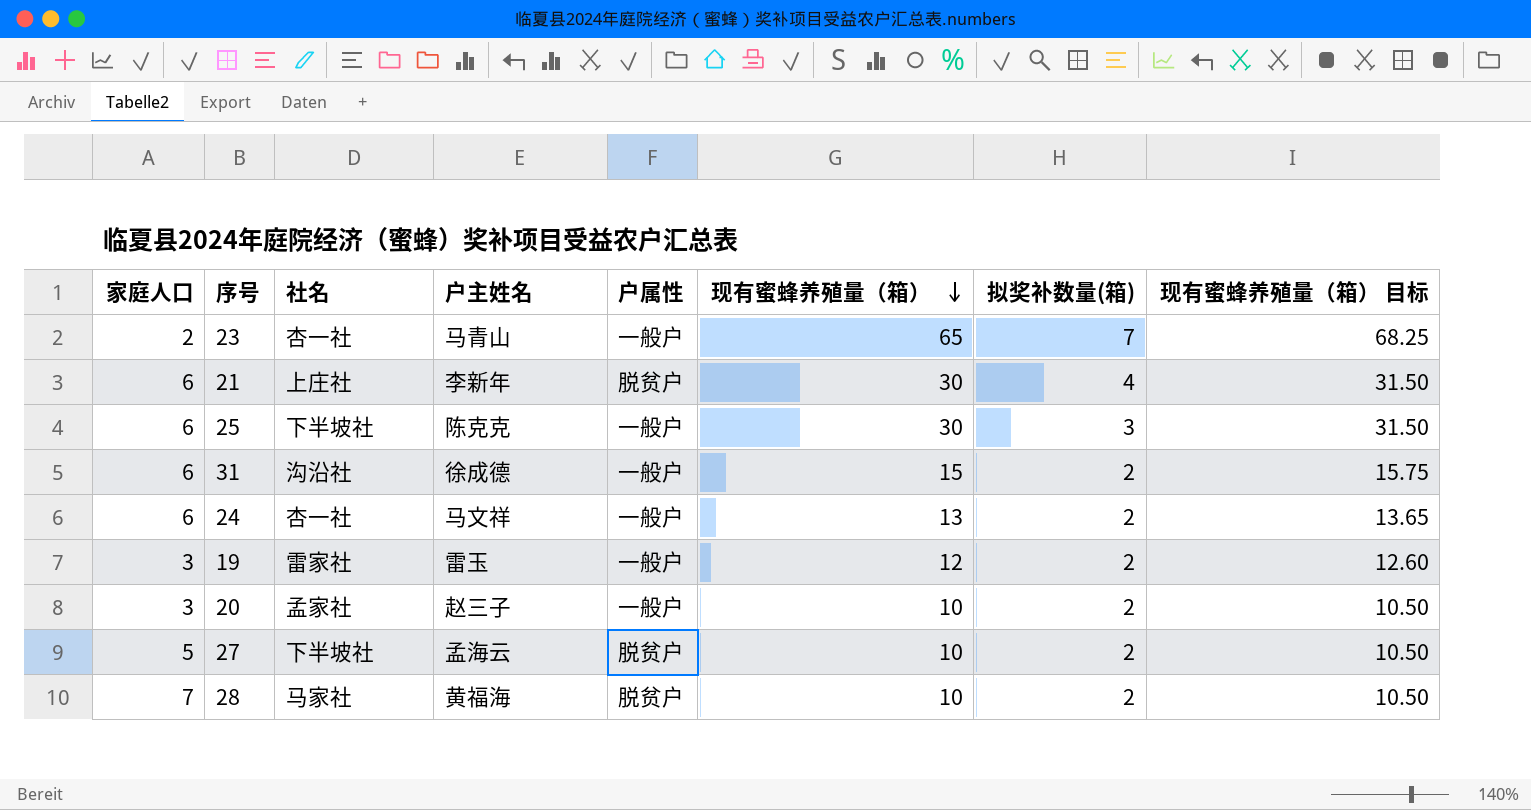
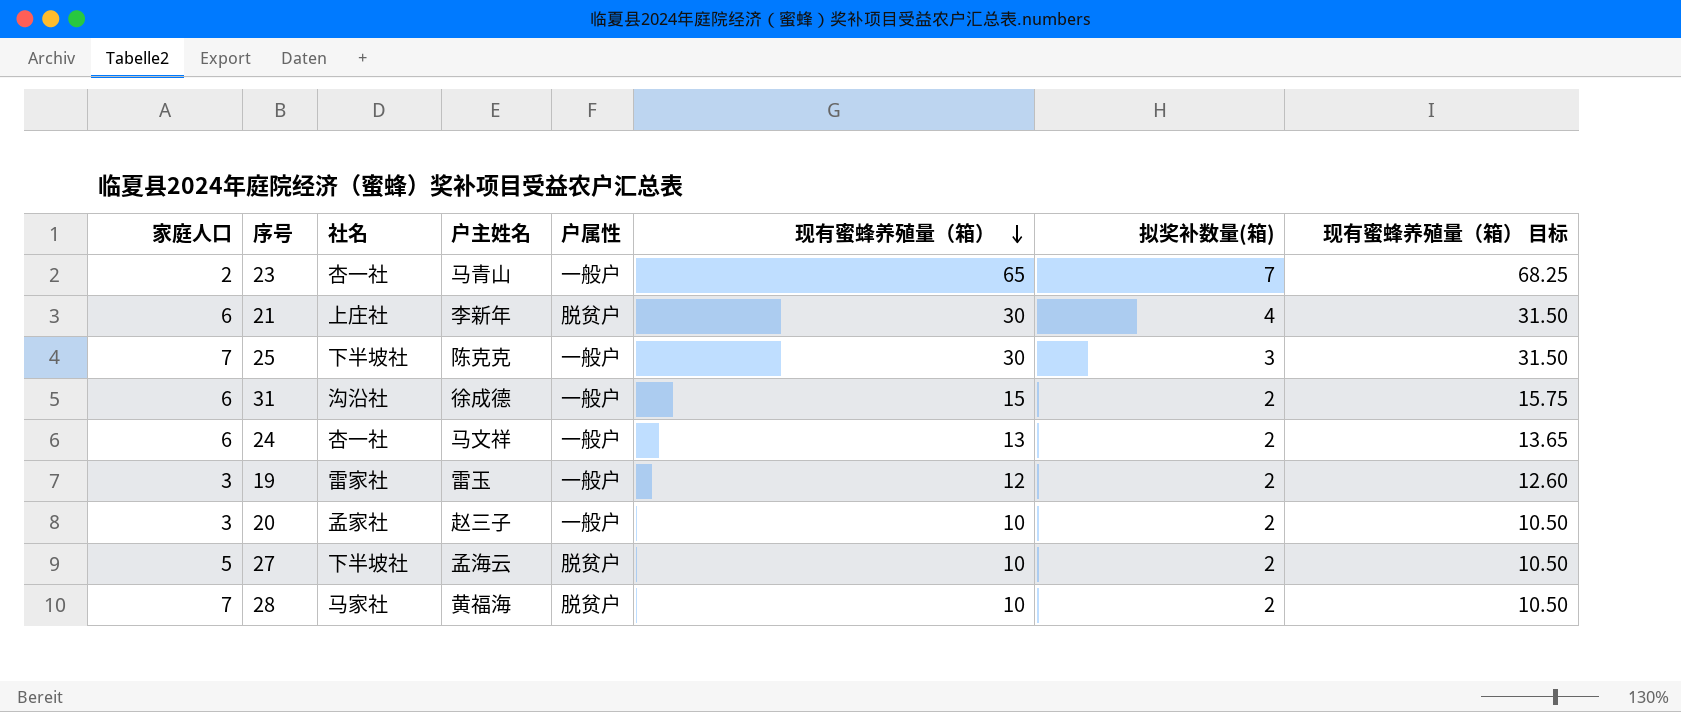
25 | 家庭人口: 6 -> 7

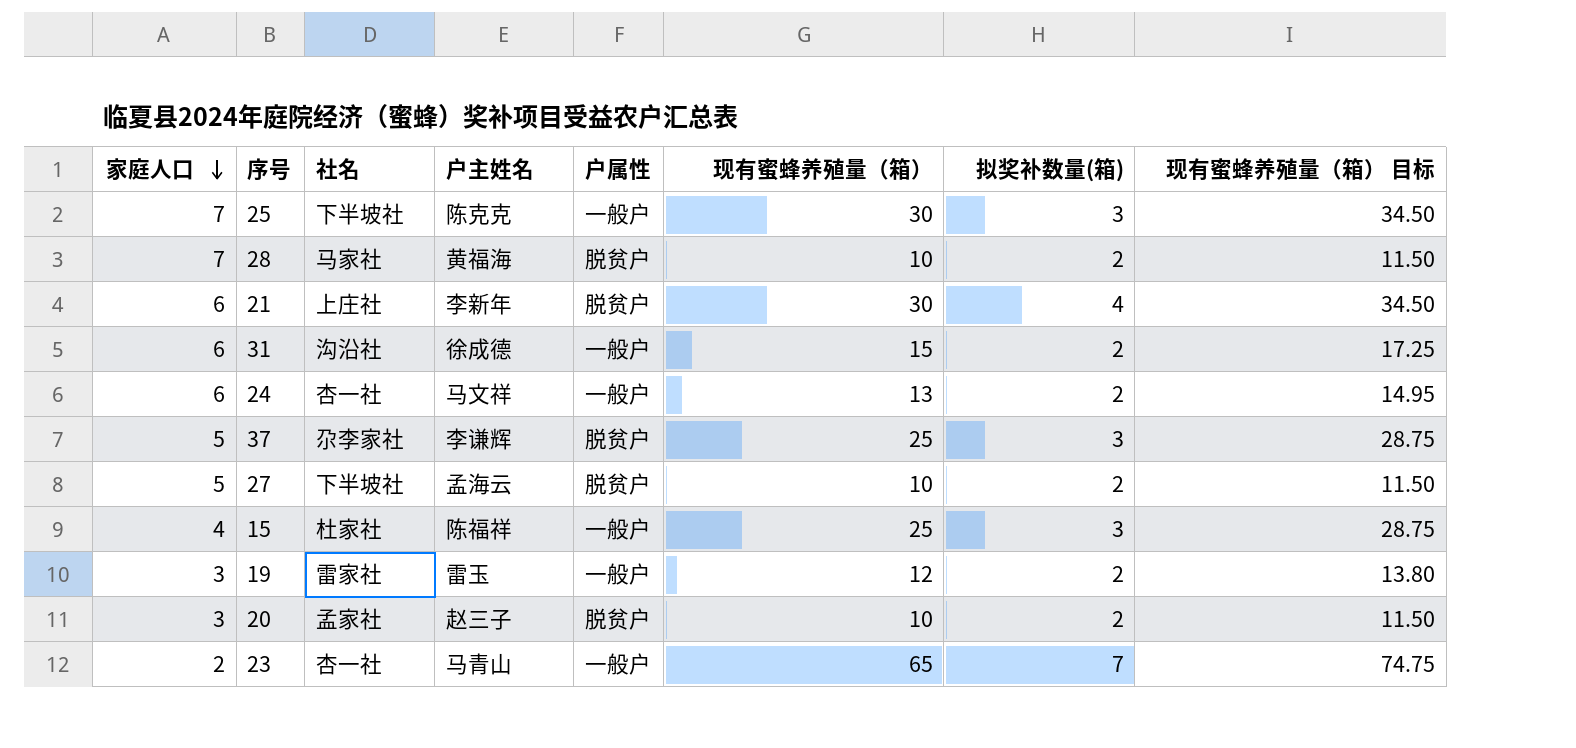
row order: 现有蜜蜂养殖量（箱） descending -> 家庭人口 descending
column 现有蜜蜂养殖量（箱） 目标 | formula: [现有蜜蜂养殖量（箱）] * 1.05 -> [现有蜜蜂养殖量（箱）] * 1.15
row 37: none -> 5 | 尕李家社 | 李谦辉 | 脱贫户 | 25 | 3 | 28.75
row 15: none -> 4 | 杜家社 | 陈福祥 | 一般户 | 25 | 3 | 28.75
20 | 户属性: 一般户 -> 脱贫户

